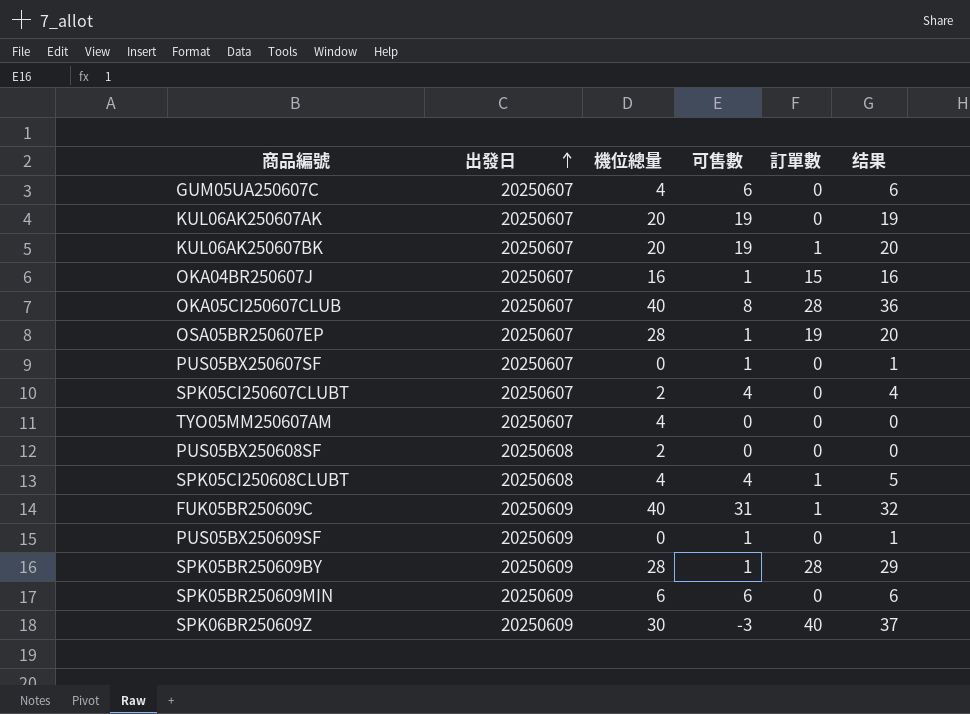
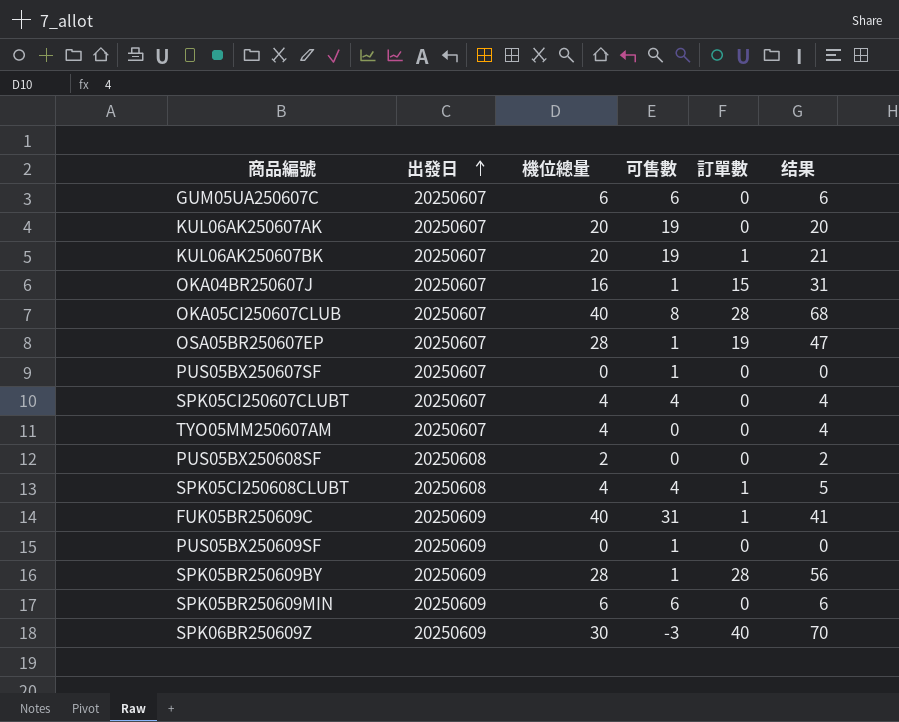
column 结果 | formula: [可售數] + [訂單數] -> [機位總量] + [訂單數]
GUM05UA250607C | 機位總量: 4 -> 6
SPK05CI250607CLUBT | 機位總量: 2 -> 4

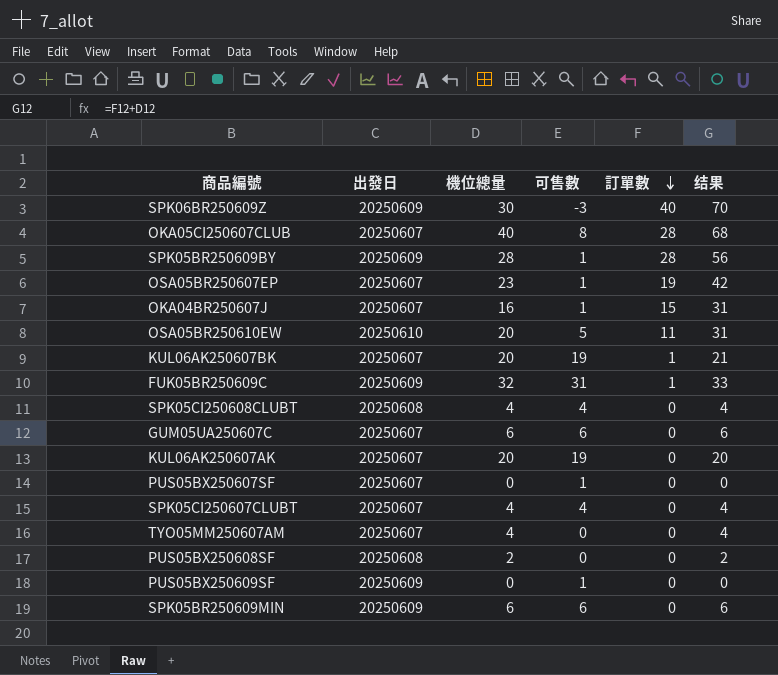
row order: 出發日 ascending -> 訂單數 descending
OSA05BR250607EP | 機位總量: 28 -> 23
OSA05BR250607EP | 结果: 47 -> 42
row OSA05BR250610EW: none -> 20250610 | 20 | 5 | 11 | 31
FUK05BR250609C | 機位總量: 40 -> 32
FUK05BR250609C | 结果: 41 -> 33
SPK05CI250608CLUBT | 訂單數: 1 -> 0
SPK05CI250608CLUBT | 结果: 5 -> 4

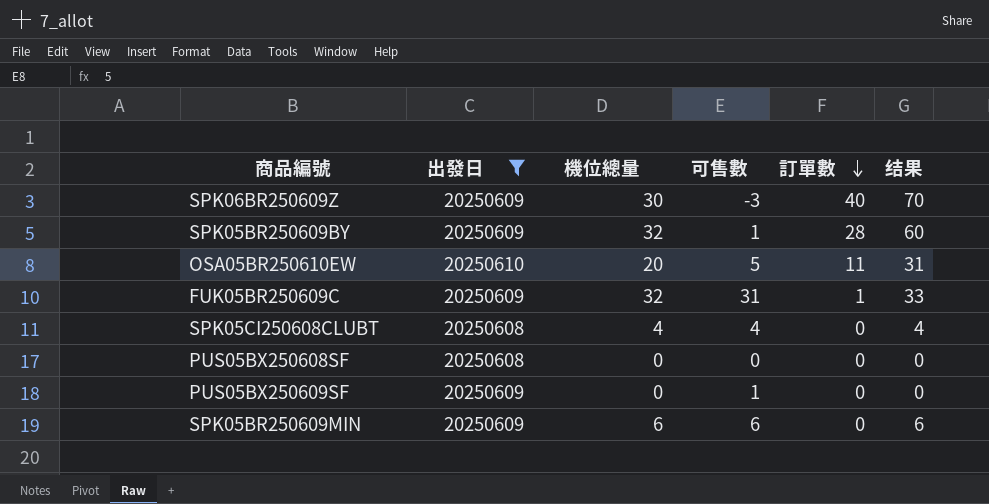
filter: none -> 出發日 != 20250607
SPK05BR250609BY | 機位總量: 28 -> 32
SPK05BR250609BY | 结果: 56 -> 60
PUS05BX250608SF | 機位總量: 2 -> 0
PUS05BX250608SF | 结果: 2 -> 0

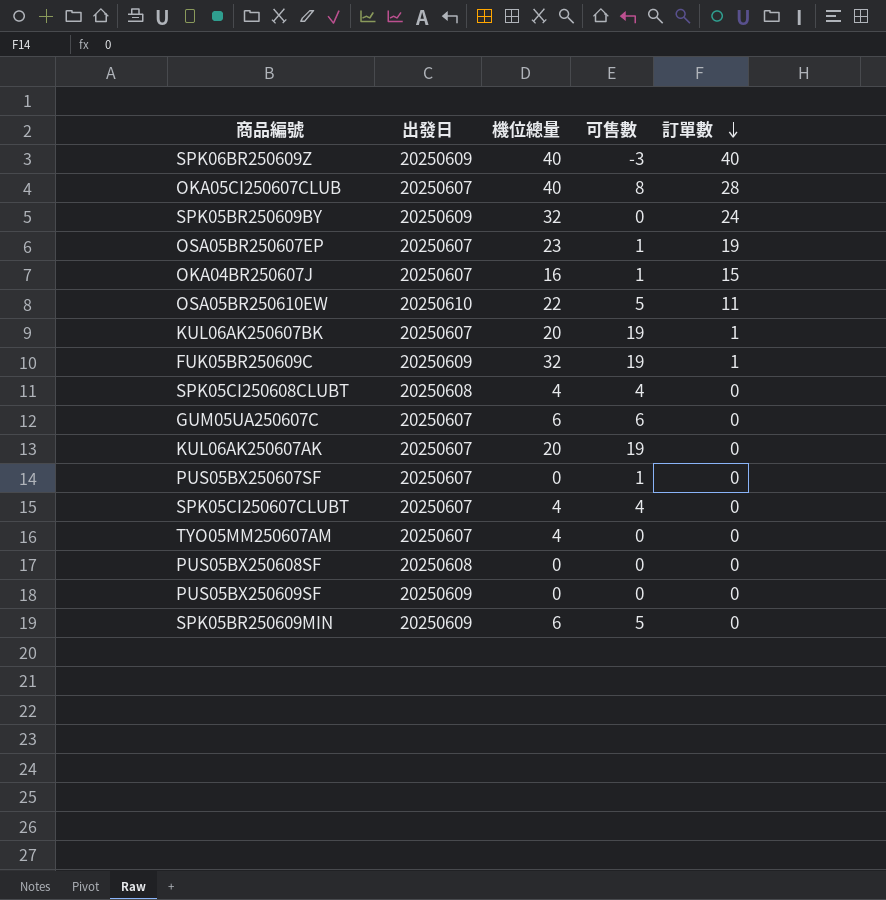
filter: 出發日 != 20250607 -> none
column 结果 | formula: [機位總量] + [訂單數] -> none
SPK06BR250609Z | 機位總量: 30 -> 40
SPK05BR250609BY | 可售數: 1 -> 0
SPK05BR250609BY | 訂單數: 28 -> 24
OSA05BR250610EW | 機位總量: 20 -> 22
FUK05BR250609C | 可售數: 31 -> 19
PUS05BX250609SF | 可售數: 1 -> 0
SPK05BR250609MIN | 可售數: 6 -> 5

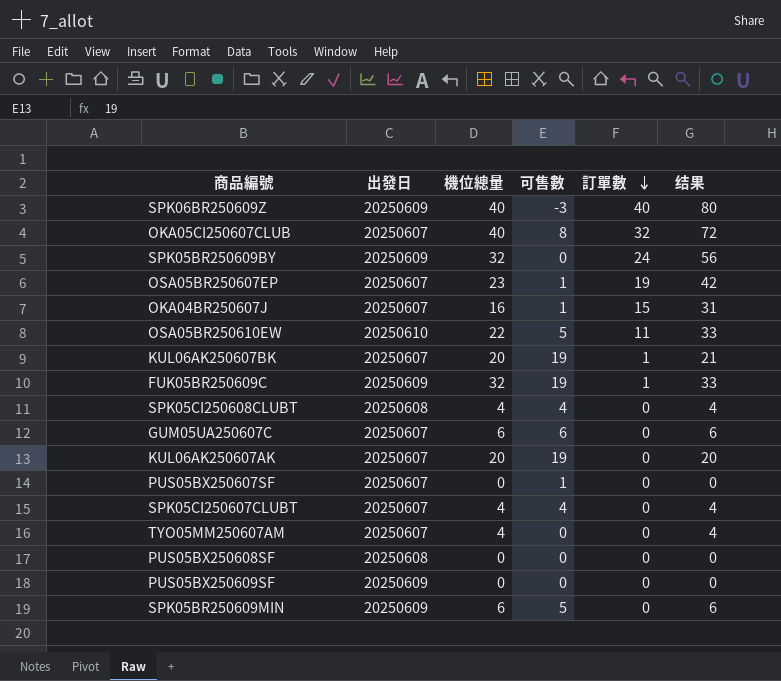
column 结果 | formula: none -> [機位總量] + [訂單數]
OKA05CI250607CLUB | 訂單數: 28 -> 32

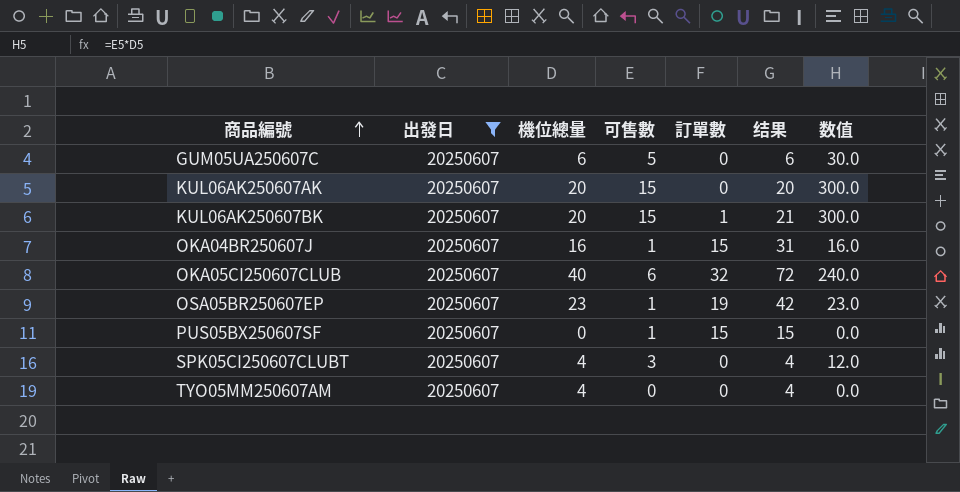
filter: none -> 出發日 = 20250607
row order: 訂單數 descending -> 商品編號 ascending
column 数值 | formula: none -> [機位總量] * [可售數]
GUM05UA250607C | 可售數: 6 -> 5
KUL06AK250607AK | 可售數: 19 -> 15
KUL06AK250607BK | 可售數: 19 -> 15
OKA05CI250607CLUB | 可售數: 8 -> 6
PUS05BX250607SF | 訂單數: 0 -> 15
PUS05BX250607SF | 结果: 0 -> 15
SPK05CI250607CLUBT | 可售數: 4 -> 3

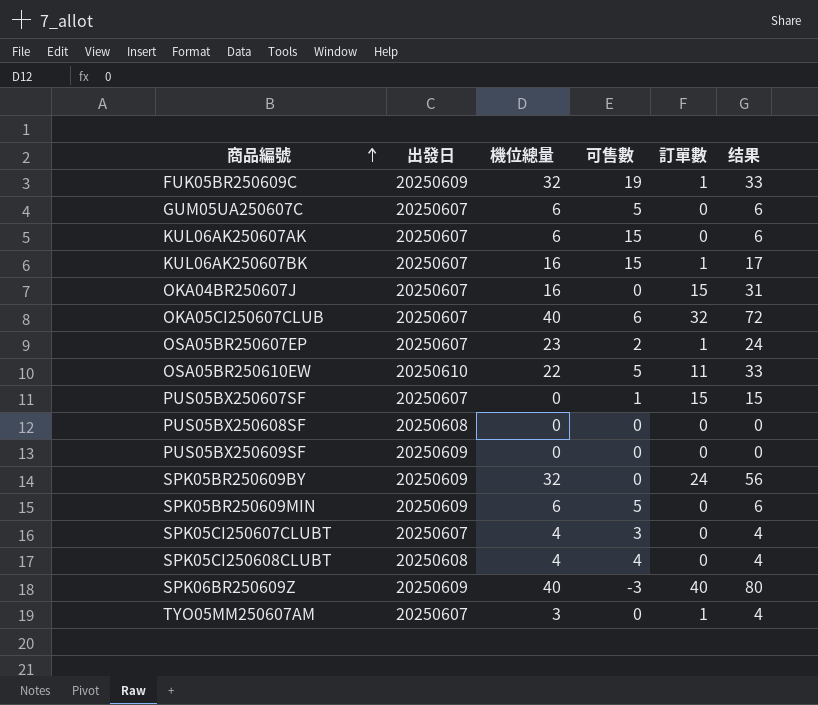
filter: 出發日 = 20250607 -> none
column 数值 | formula: [機位總量] * [可售數] -> none
KUL06AK250607AK | 機位總量: 20 -> 6
KUL06AK250607AK | 结果: 20 -> 6
KUL06AK250607BK | 機位總量: 20 -> 16
KUL06AK250607BK | 结果: 21 -> 17
OKA04BR250607J | 可售數: 1 -> 0
OSA05BR250607EP | 可售數: 1 -> 2
OSA05BR250607EP | 訂單數: 19 -> 1
OSA05BR250607EP | 结果: 42 -> 24
TYO05MM250607AM | 機位總量: 4 -> 3
TYO05MM250607AM | 訂單數: 0 -> 1

